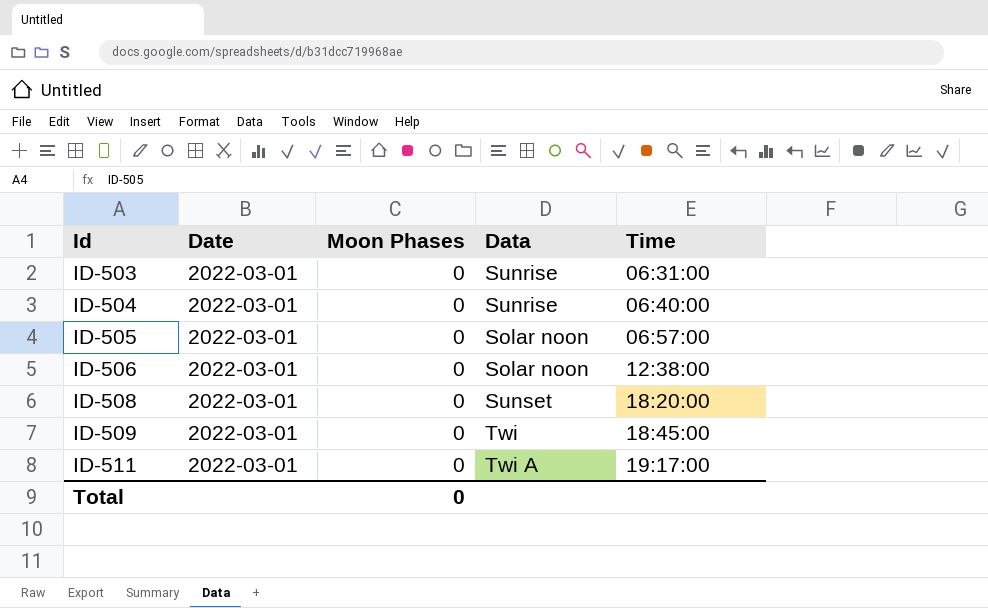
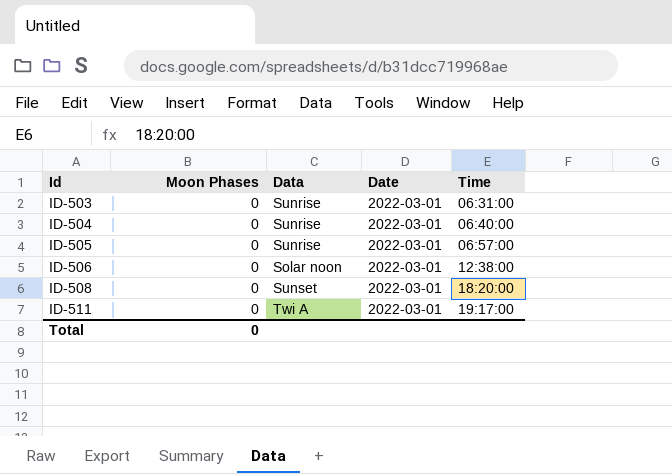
column Date | position: 2 -> 4
row ID-509: 2022-03-01 | 0 | Twi | 18:45:00 -> none
ID-505 | Data: Solar noon -> Sunrise

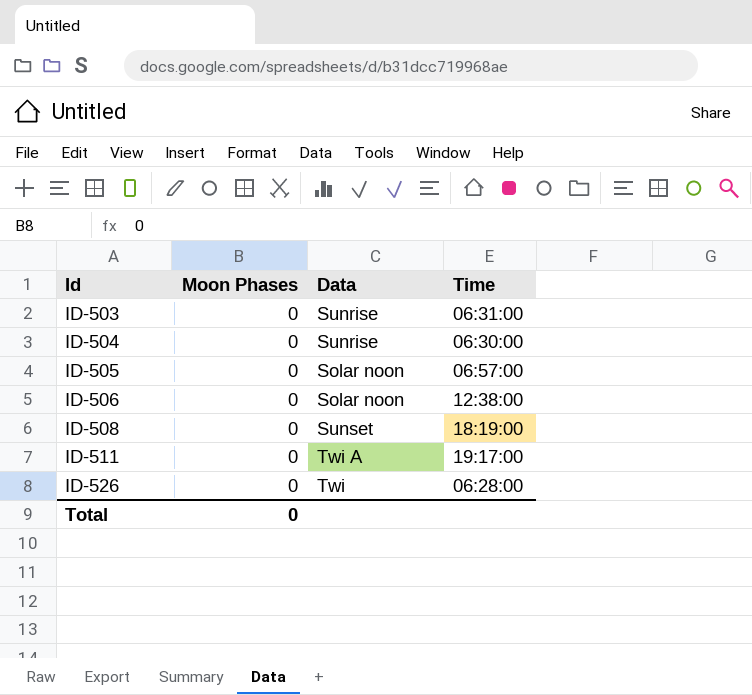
column Date | position: 4 -> none
ID-504 | Time: 06:40:00 -> 06:30:00
ID-505 | Data: Sunrise -> Solar noon
ID-508 | Time: 18:20:00 -> 18:19:00
row ID-526: none -> 0 | Twi | 06:28:00

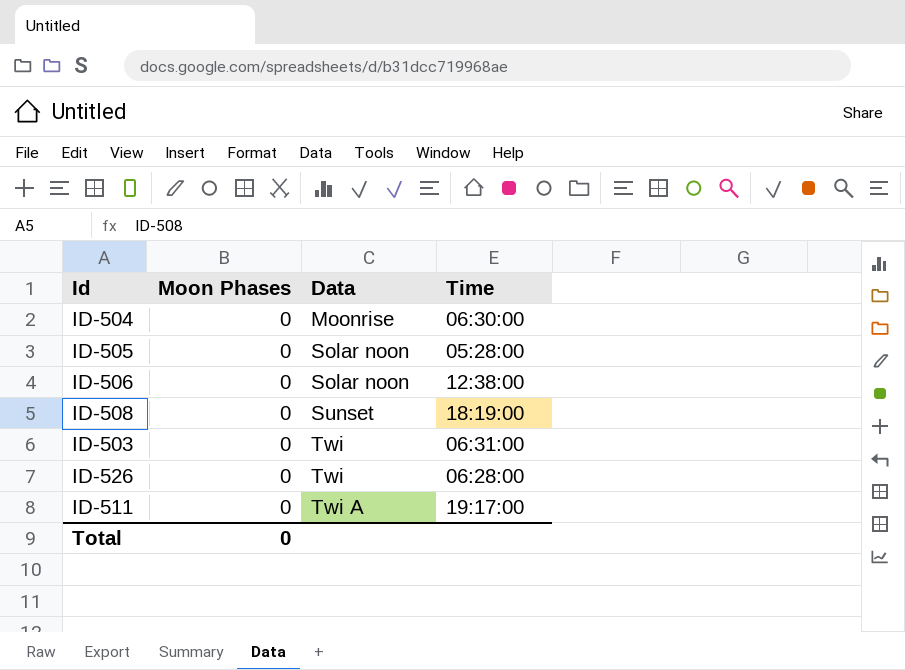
row order: Id ascending -> Data ascending
ID-504 | Data: Sunrise -> Moonrise
ID-505 | Time: 06:57:00 -> 05:28:00
ID-503 | Data: Sunrise -> Twi

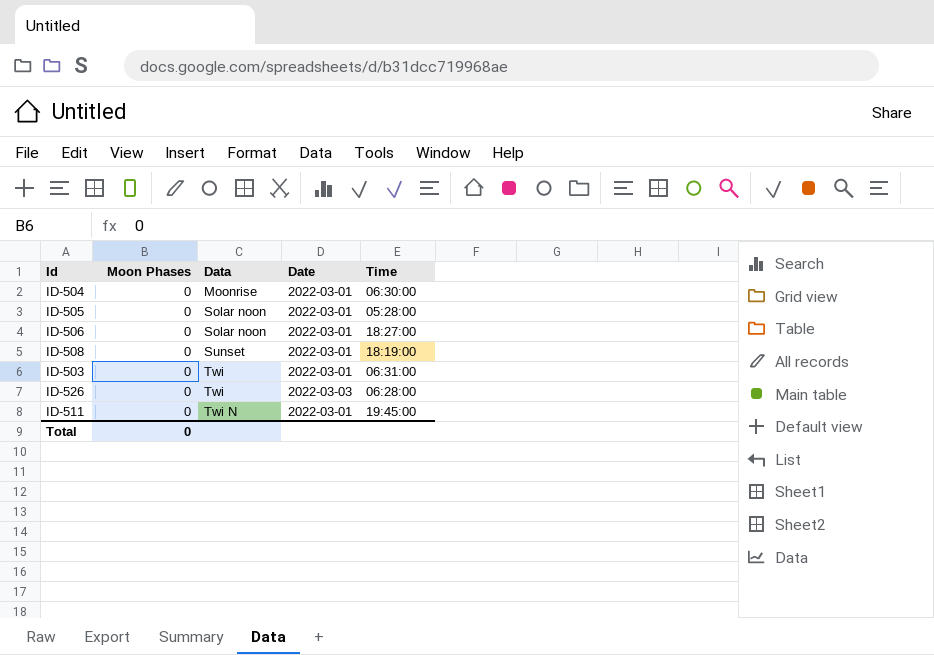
column Date | position: none -> 4
ID-506 | Time: 12:38:00 -> 18:27:00
ID-511 | Data: Twi A -> Twi N
ID-511 | Time: 19:17:00 -> 19:45:00

